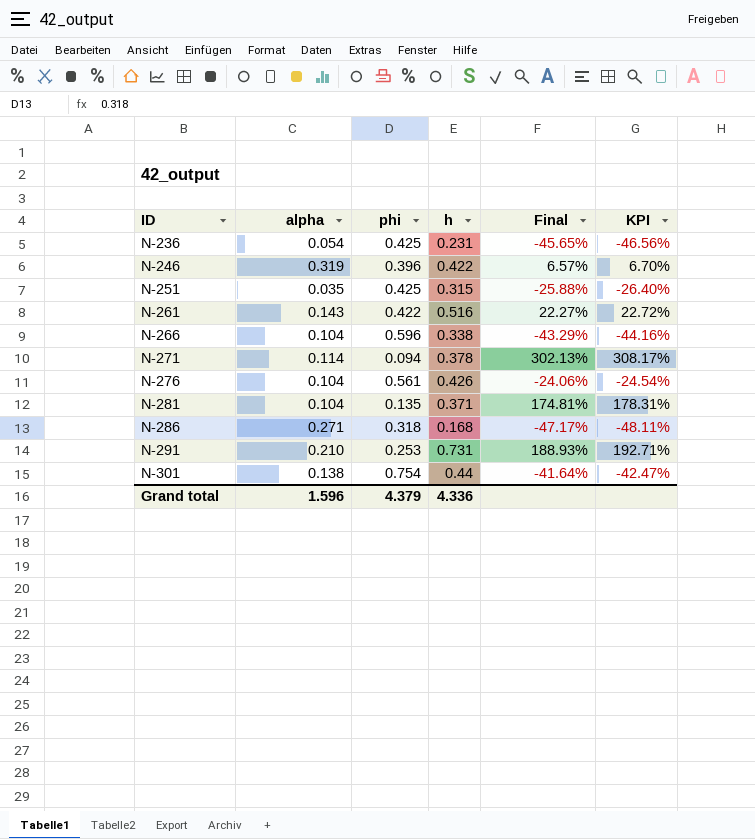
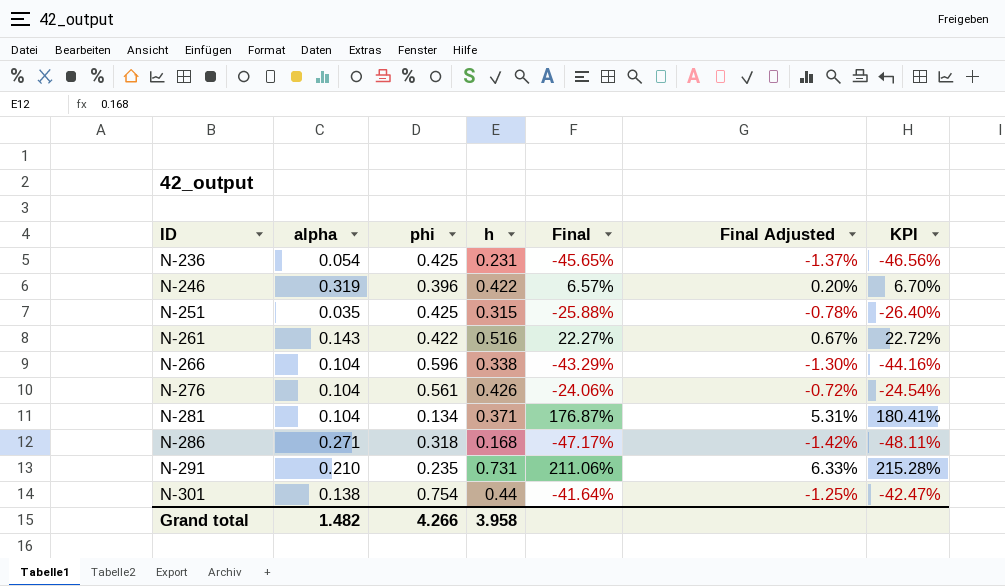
column Final Adjusted | formula: none -> [Final] * 0.03
row N-271: 0.114 | 0.094 | 0.378 | 302.13% | 308.17% -> none
N-281 | phi: 0.135 -> 0.134
N-281 | Final: 174.81% -> 176.87%
N-281 | KPI: 178.31% -> 180.41%
N-291 | phi: 0.253 -> 0.235
N-291 | Final: 188.93% -> 211.06%
N-291 | KPI: 192.71% -> 215.28%
Grand total | alpha: 1.596 -> 1.482
Grand total | phi: 4.379 -> 4.266
Grand total | h: 4.336 -> 3.958

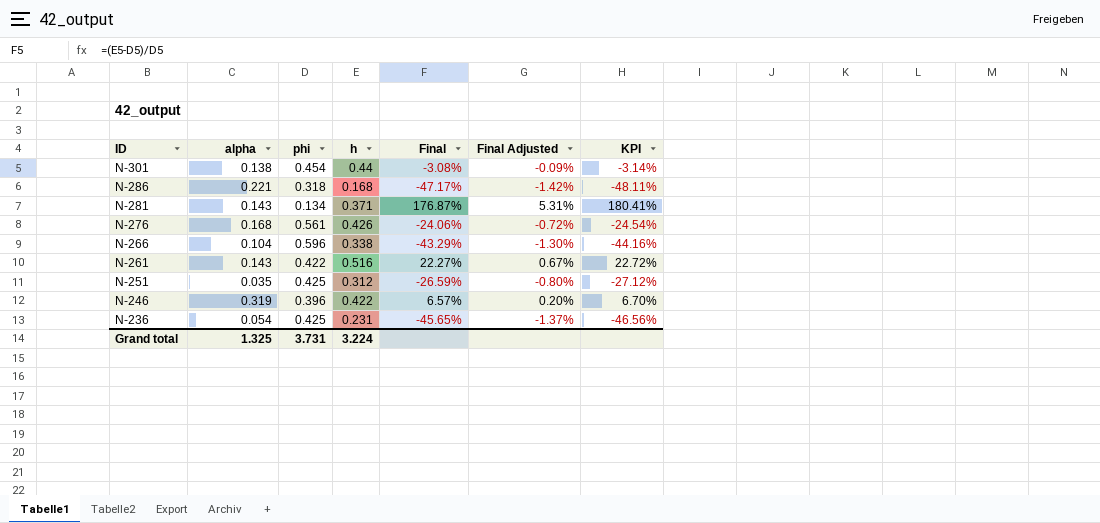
row order: ID ascending -> ID descending
row N-291: 0.210 | 0.235 | 0.731 | 211.06% | 6.33% | 215.28% -> none
N-301 | phi: 0.754 -> 0.454
N-301 | Final: -41.64% -> -3.08%
N-301 | Final Adjusted: -1.25% -> -0.09%
N-301 | KPI: -42.47% -> -3.14%
N-286 | alpha: 0.271 -> 0.221
N-281 | alpha: 0.104 -> 0.143
N-276 | alpha: 0.104 -> 0.168
N-251 | h: 0.315 -> 0.312
N-251 | Final: -25.88% -> -26.59%
N-251 | Final Adjusted: -0.78% -> -0.80%
N-251 | KPI: -26.40% -> -27.12%
Grand total | alpha: 1.482 -> 1.325
Grand total | phi: 4.266 -> 3.731
Grand total | h: 3.958 -> 3.224

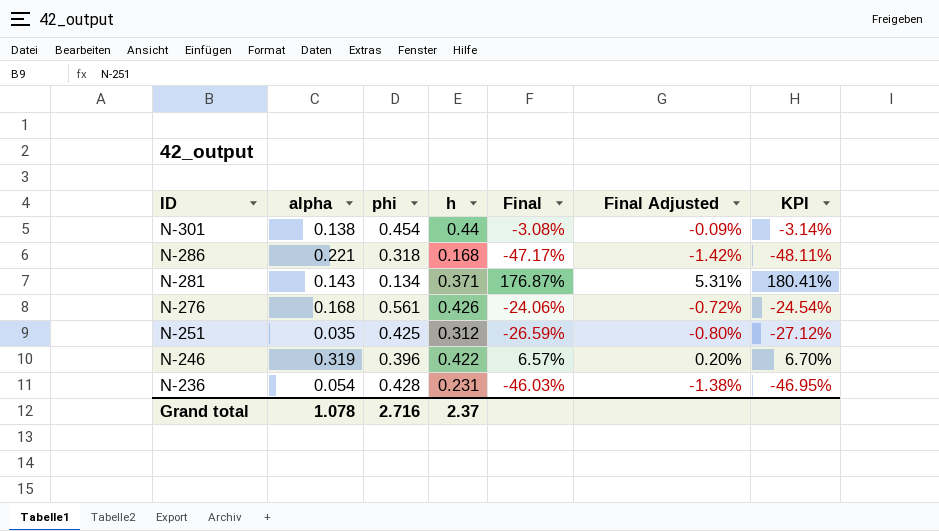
row N-266: 0.104 | 0.596 | 0.338 | -43.29% | -1.30% | -44.16% -> none
row N-261: 0.143 | 0.422 | 0.516 | 22.27% | 0.67% | 22.72% -> none
N-236 | phi: 0.425 -> 0.428
N-236 | Final: -45.65% -> -46.03%
N-236 | Final Adjusted: -1.37% -> -1.38%
N-236 | KPI: -46.56% -> -46.95%
Grand total | alpha: 1.325 -> 1.078
Grand total | phi: 3.731 -> 2.716
Grand total | h: 3.224 -> 2.37

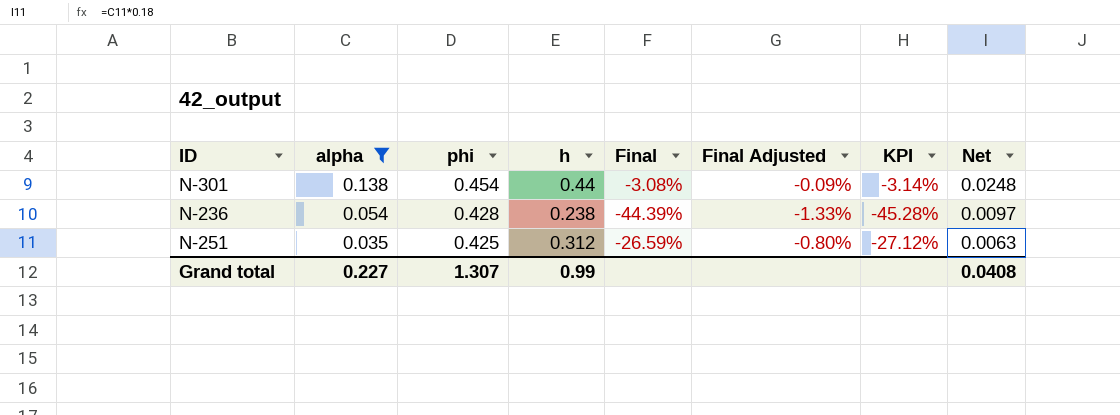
filter: none -> alpha <= 0.138
row order: ID descending -> alpha descending
column Net | formula: none -> [alpha] * 0.18
N-236 | h: 0.231 -> 0.238
N-236 | Final: -46.03% -> -44.39%
N-236 | Final Adjusted: -1.38% -> -1.33%
N-236 | KPI: -46.95% -> -45.28%
Grand total | alpha: 1.078 -> 0.227
Grand total | phi: 2.716 -> 1.307
Grand total | h: 2.37 -> 0.99

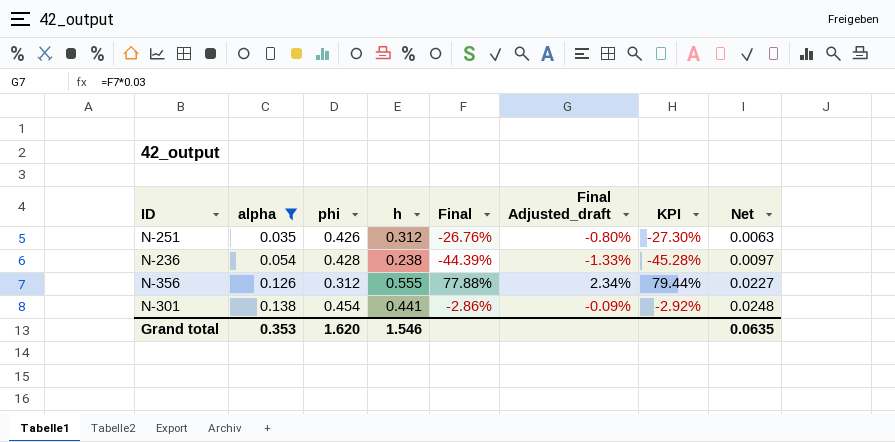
row order: alpha descending -> alpha ascending
column name: Final Adjusted -> Final Adjusted_draft
N-251 | phi: 0.425 -> 0.426
N-251 | Final: -26.59% -> -26.76%
N-251 | KPI: -27.12% -> -27.30%
row N-356: none -> 0.126 | 0.312 | 0.555 | 77.88% | 2.34% | 79.44% | 0.0227
N-301 | h: 0.44 -> 0.441
N-301 | Final: -3.08% -> -2.86%
N-301 | KPI: -3.14% -> -2.92%
Grand total | alpha: 0.227 -> 0.353
Grand total | phi: 1.307 -> 1.620
Grand total | h: 0.99 -> 1.546
Grand total | Net: 0.0408 -> 0.0635

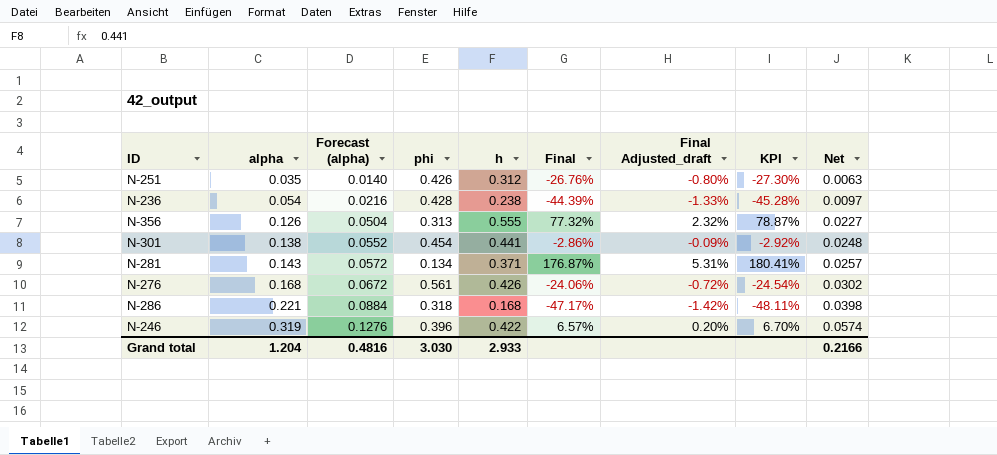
filter: alpha <= 0.138 -> none
column Forecast (alpha) | formula: none -> [alpha] * 0.4
N-356 | phi: 0.312 -> 0.313
N-356 | Final: 77.88% -> 77.32%
N-356 | Final Adjusted_draft: 2.34% -> 2.32%
N-356 | KPI: 79.44% -> 78.87%
Grand total | alpha: 0.353 -> 1.204
Grand total | phi: 1.620 -> 3.030
Grand total | h: 1.546 -> 2.933
Grand total | Net: 0.0635 -> 0.2166

